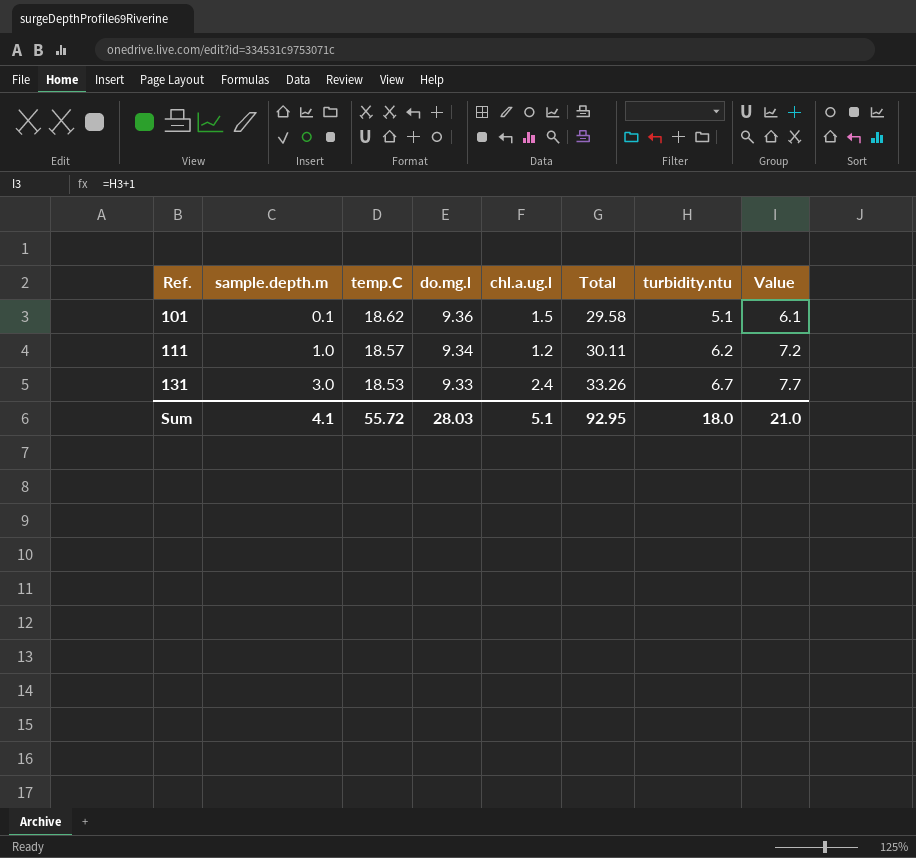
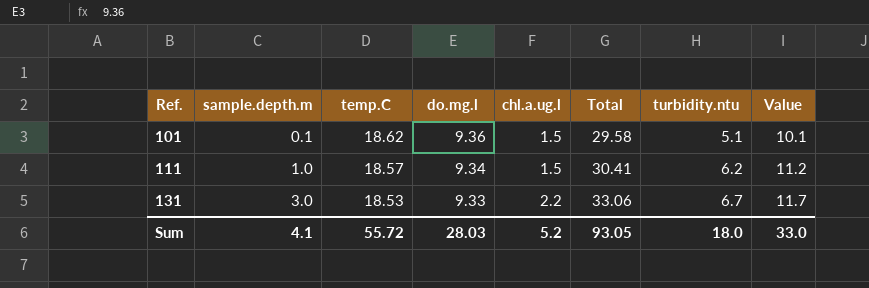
column Value | formula: [turbidity.ntu] + 1 -> [turbidity.ntu] + 5
111 | chl.a.ug.l: 1.2 -> 1.5
111 | Total: 30.11 -> 30.41
131 | chl.a.ug.l: 2.4 -> 2.2
131 | Total: 33.26 -> 33.06
Sum | chl.a.ug.l: 5.1 -> 5.2
Sum | Total: 92.95 -> 93.05
Sum | Value: 21.0 -> 33.0

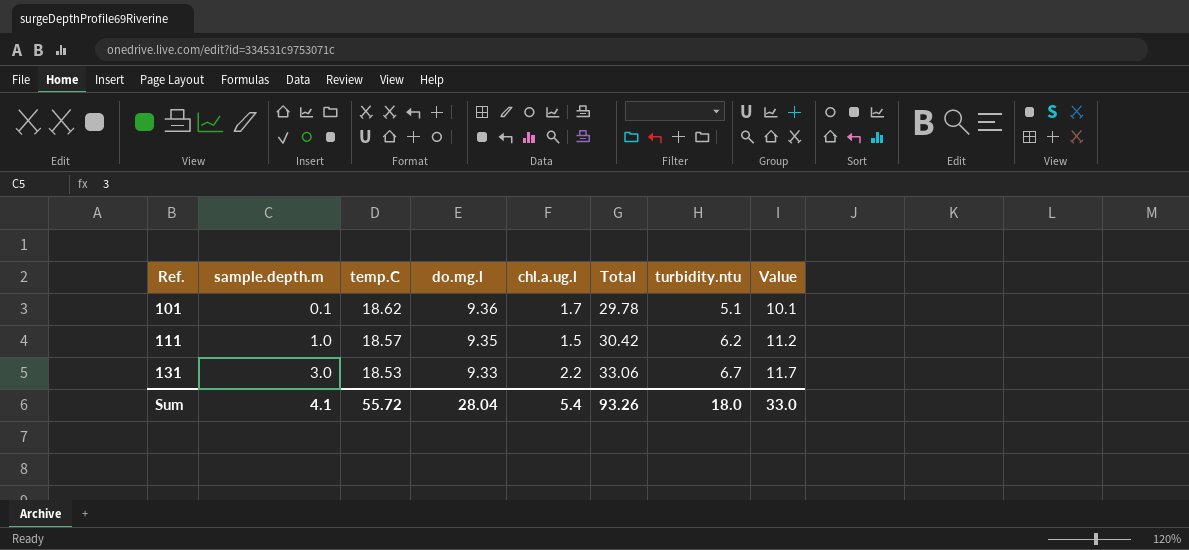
101 | chl.a.ug.l: 1.5 -> 1.7
101 | Total: 29.58 -> 29.78
111 | do.mg.l: 9.34 -> 9.35
111 | Total: 30.41 -> 30.42
Sum | do.mg.l: 28.03 -> 28.04
Sum | chl.a.ug.l: 5.2 -> 5.4
Sum | Total: 93.05 -> 93.26

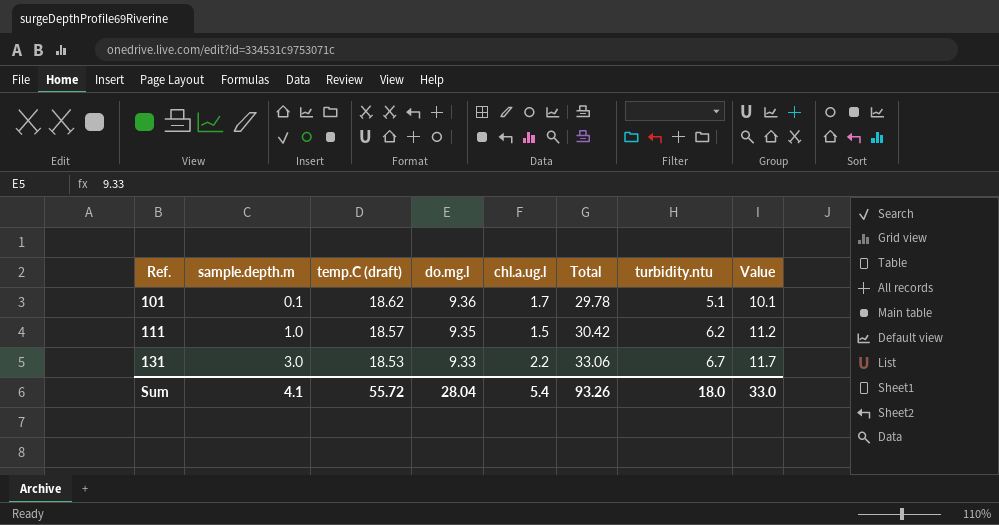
column name: temp.C -> temp.C (draft)

